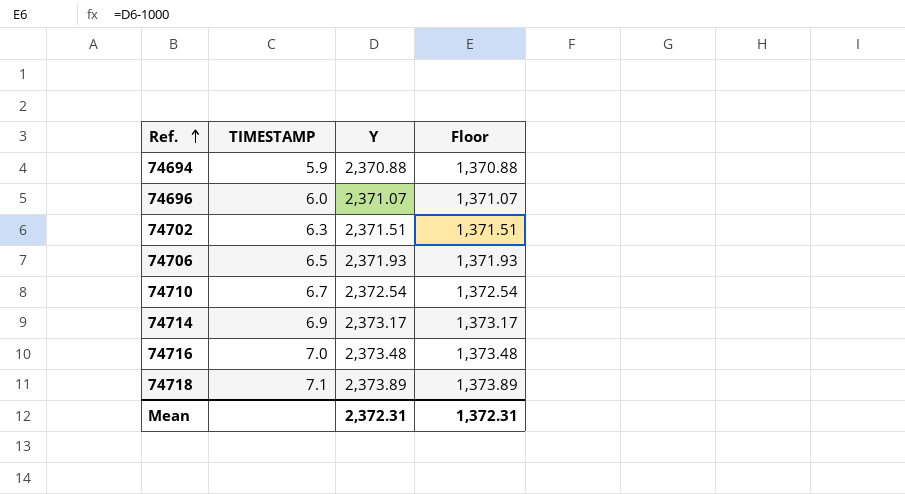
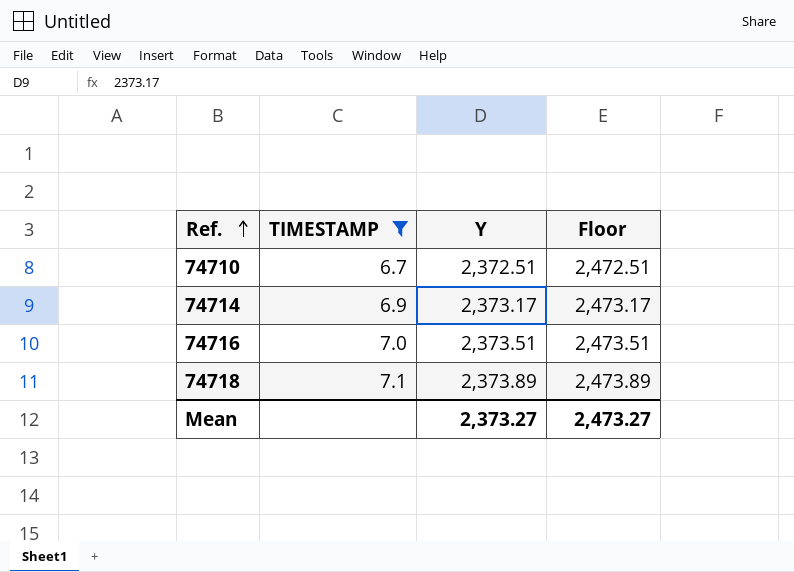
filter: none -> TIMESTAMP >= 6.7
column Floor | formula: [Y] - 1000 -> [Y] + 100
74710 | Y: 2,372.54 -> 2,372.51
74716 | Y: 2,373.48 -> 2,373.51
Mean | Y: 2,372.31 -> 2,373.27
Mean | Floor: 1,372.31 -> 2,473.27

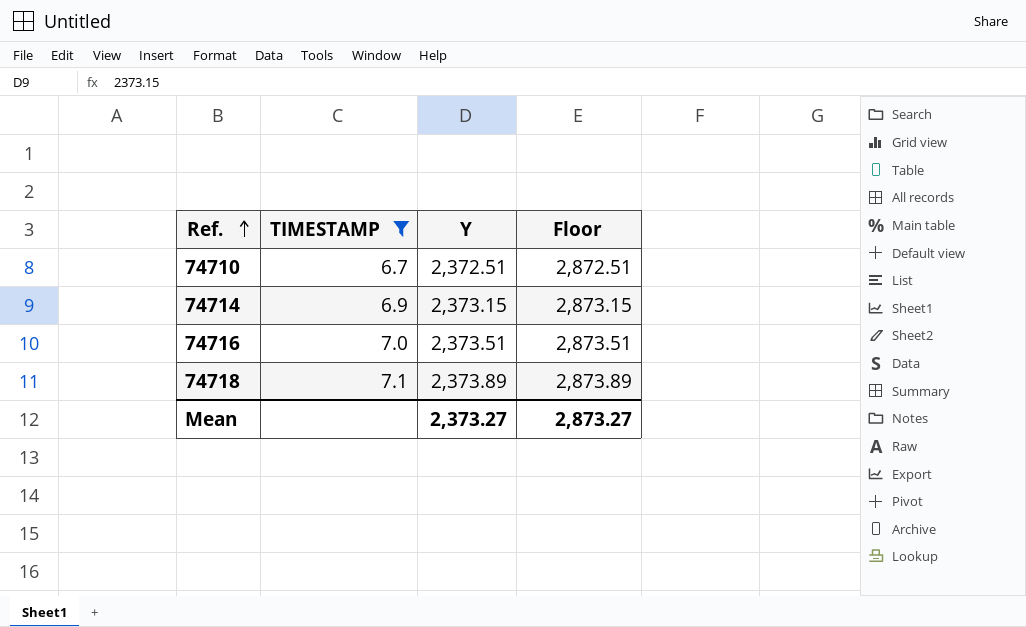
column Floor | formula: [Y] + 100 -> [Y] + 500
74714 | Y: 2,373.17 -> 2,373.15
Mean | Floor: 2,473.27 -> 2,873.27

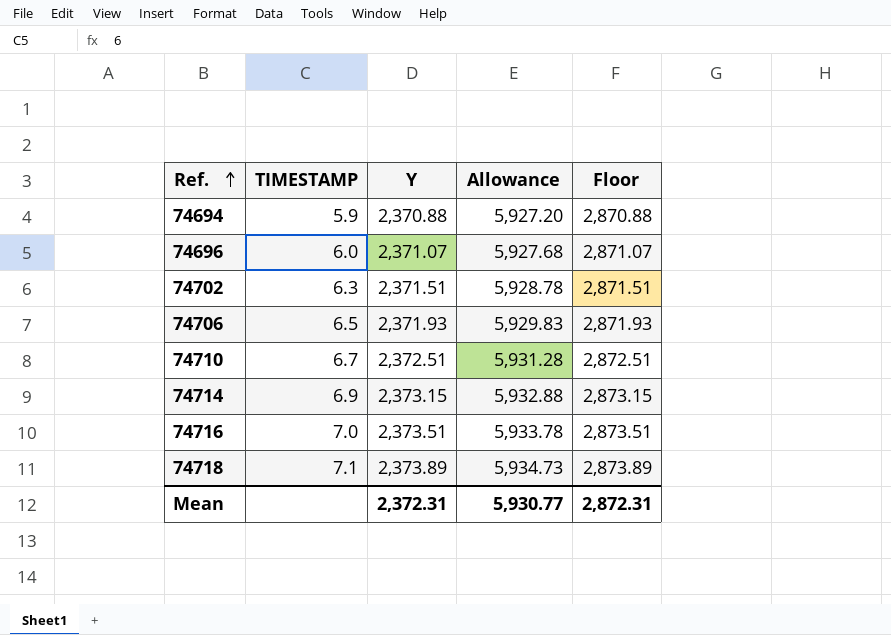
filter: TIMESTAMP >= 6.7 -> none
column Allowance | formula: none -> [Y] * 2.5
Mean | Y: 2,373.27 -> 2,372.31
Mean | Floor: 2,873.27 -> 2,872.31

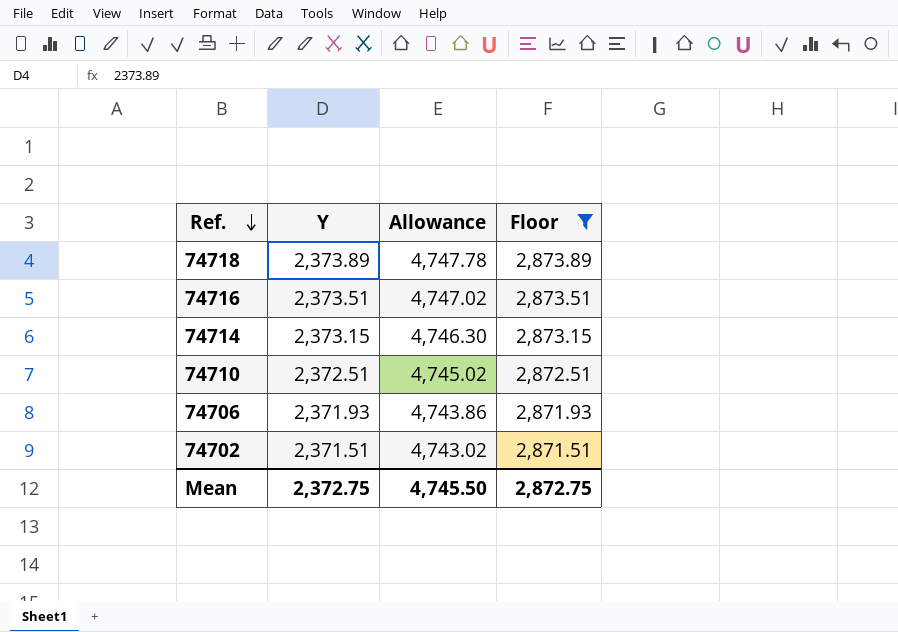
filter: none -> Floor >= 2,871.51
row order: Ref. ascending -> Ref. descending
column TIMESTAMP | position: 2 -> none
column Allowance | formula: [Y] * 2.5 -> [Y] * 2
Mean | Y: 2,372.31 -> 2,372.75
Mean | Allowance: 5,930.77 -> 4,745.50
Mean | Floor: 2,872.31 -> 2,872.75

